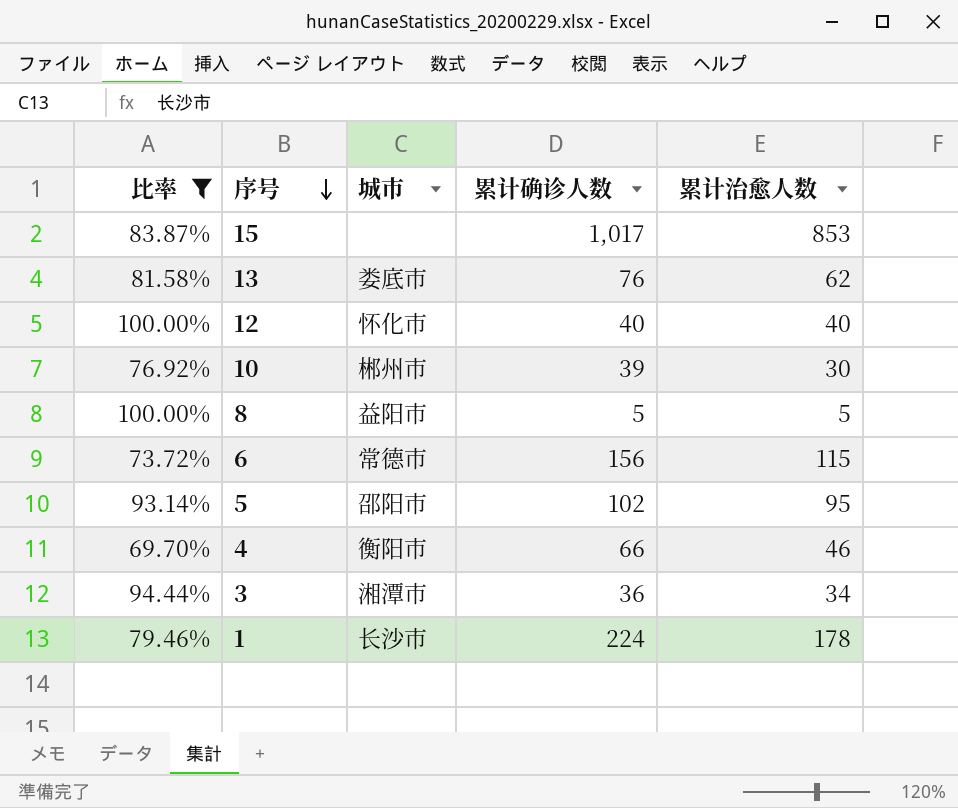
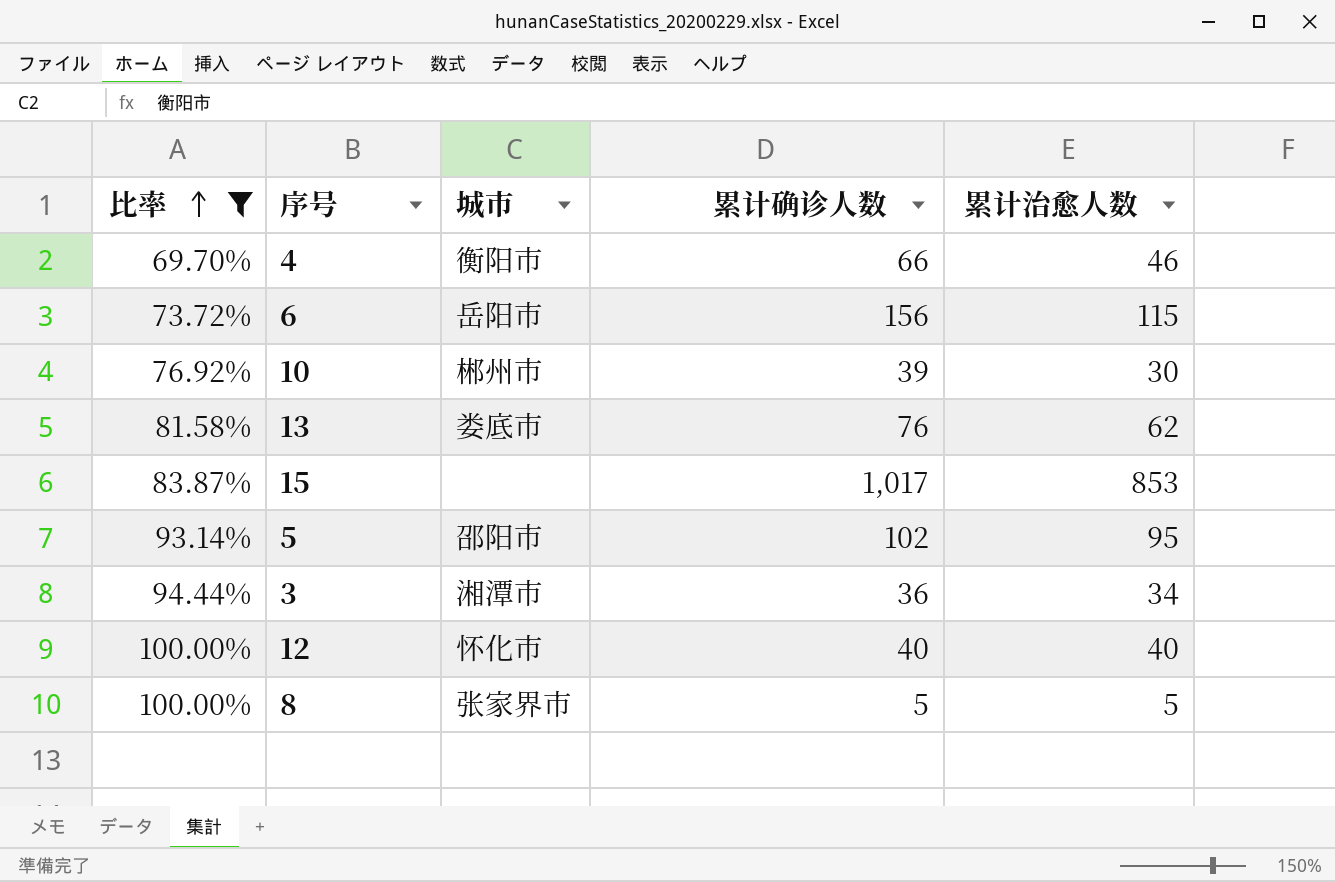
row order: 序号 descending -> 比率 ascending
row 1: 79.46% | 长沙市 | 224 | 178 -> none
6 | 城市: 常德市 -> 岳阳市
8 | 城市: 益阳市 -> 张家界市

